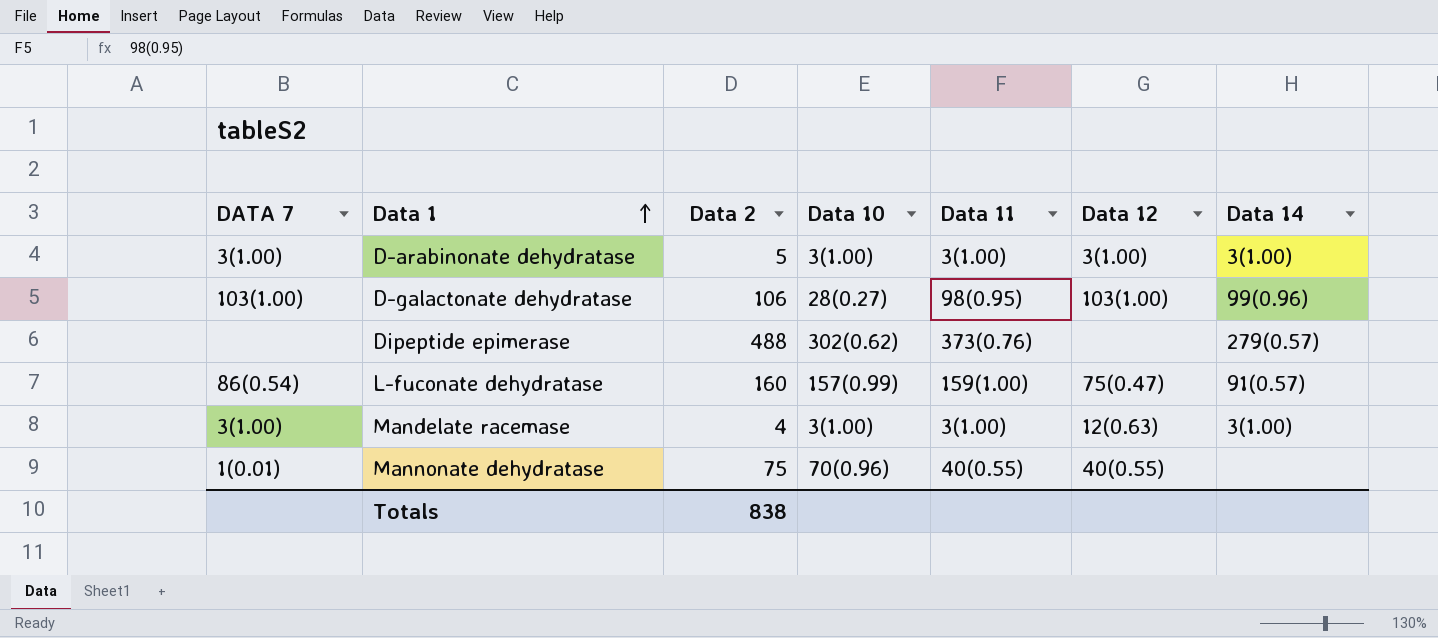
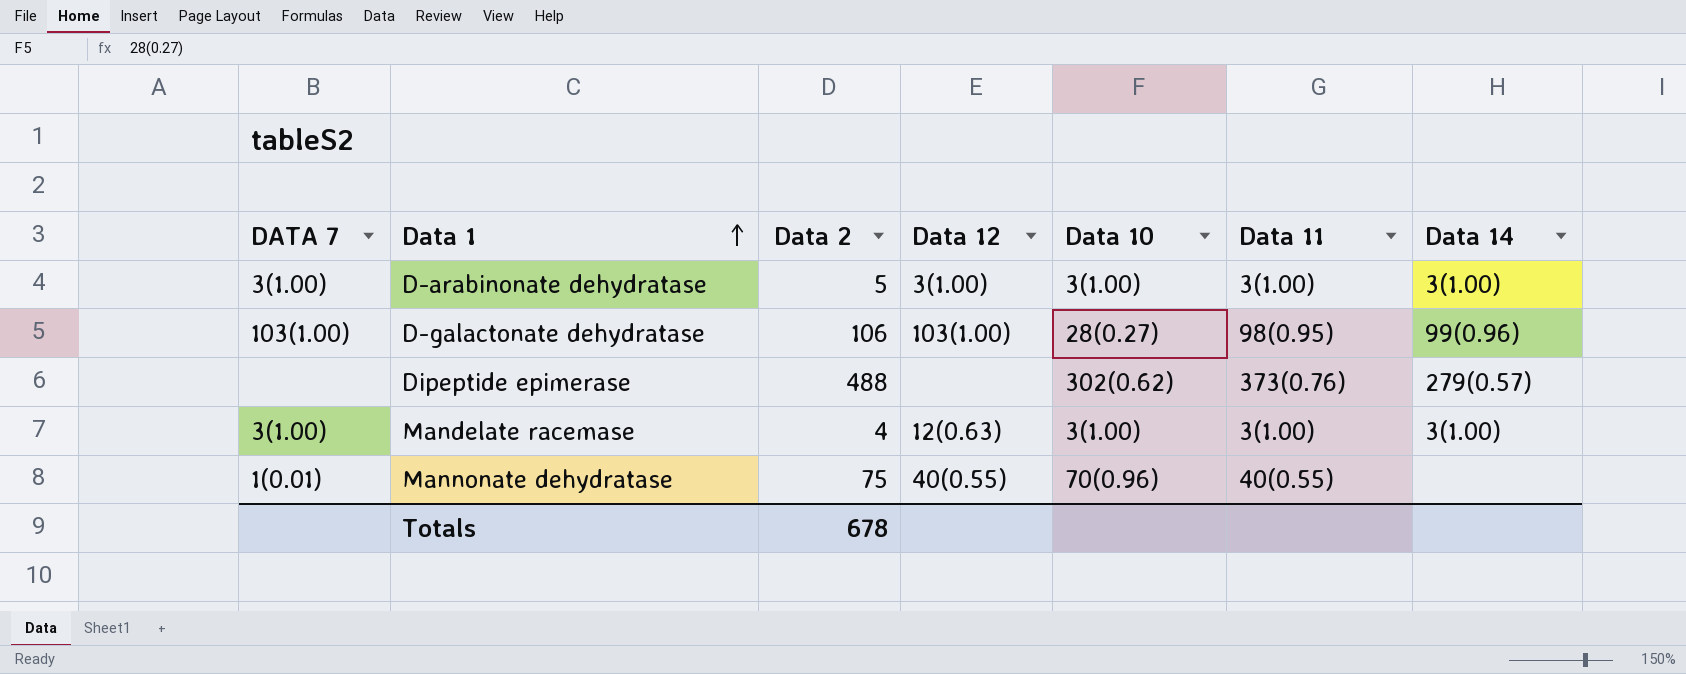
column Data 12 | position: 6 -> 4
row L-fuconate dehydratase: 86(0.54) | 160 | 157(0.99) | 159(1.00) | 75(0.47) | 91(0.57) -> none
Totals | Data 2: 838 -> 678

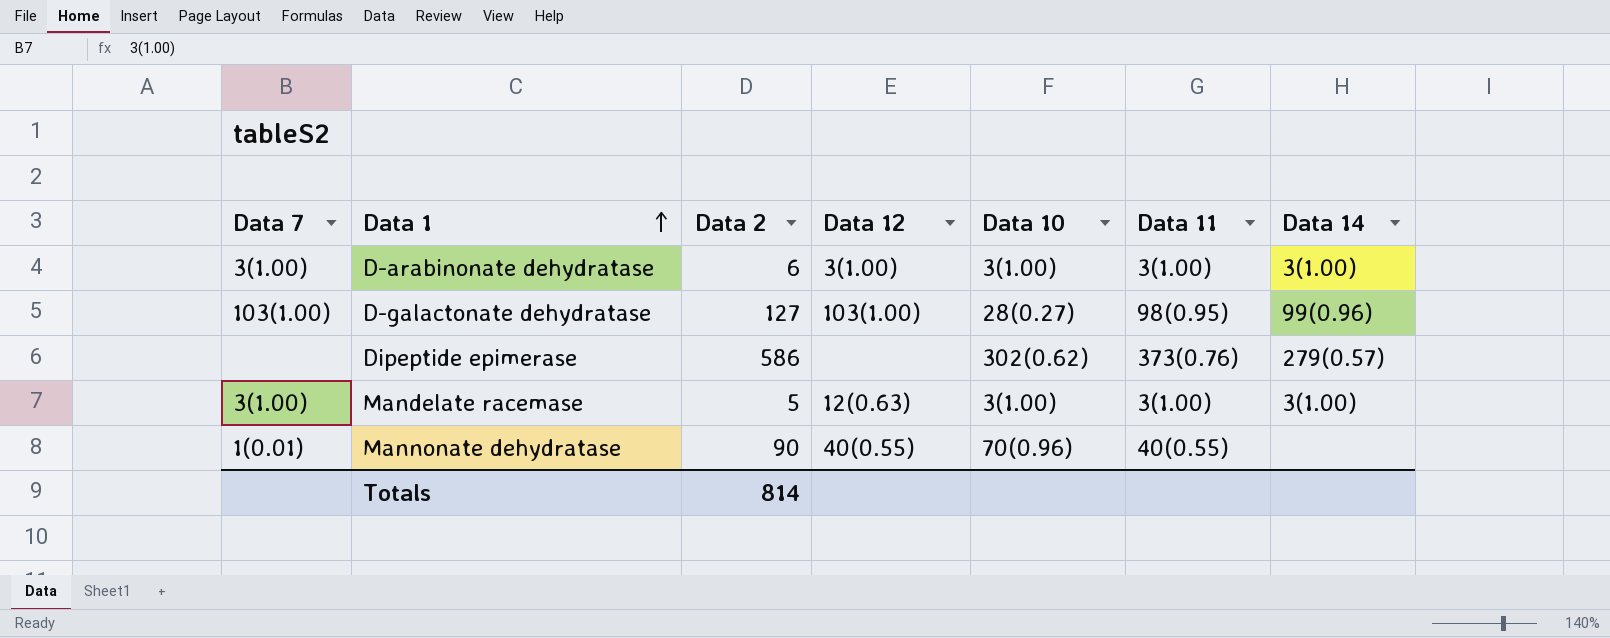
column name: DATA 7 -> Data 7
D-arabinonate dehydratase | Data 2: 5 -> 6
D-galactonate dehydratase | Data 2: 106 -> 127
Dipeptide epimerase | Data 2: 488 -> 586
Mandelate racemase | Data 2: 4 -> 5
Mannonate dehydratase | Data 2: 75 -> 90
Totals | Data 2: 678 -> 814

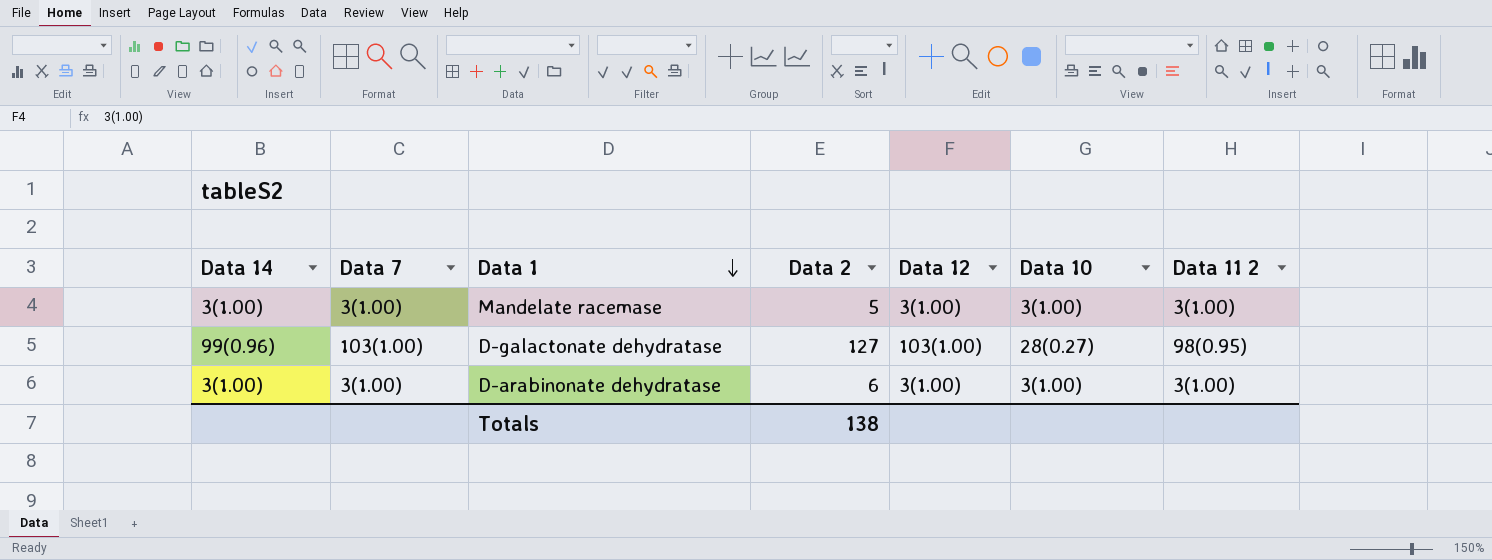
row order: Data 1 ascending -> Data 1 descending
column Data 14 | position: 7 -> 1
column name: Data 11 -> Data 11 2
row Dipeptide epimerase: none | 586 | none | 302(0.62) | 373(0.76) | 279(0.57) -> none
row Mannonate dehydratase: 1(0.01) | 90 | 40(0.55) | 70(0.96) | 40(0.55) | none -> none
Mandelate racemase | Data 12: 12(0.63) -> 3(1.00)
Totals | Data 2: 814 -> 138

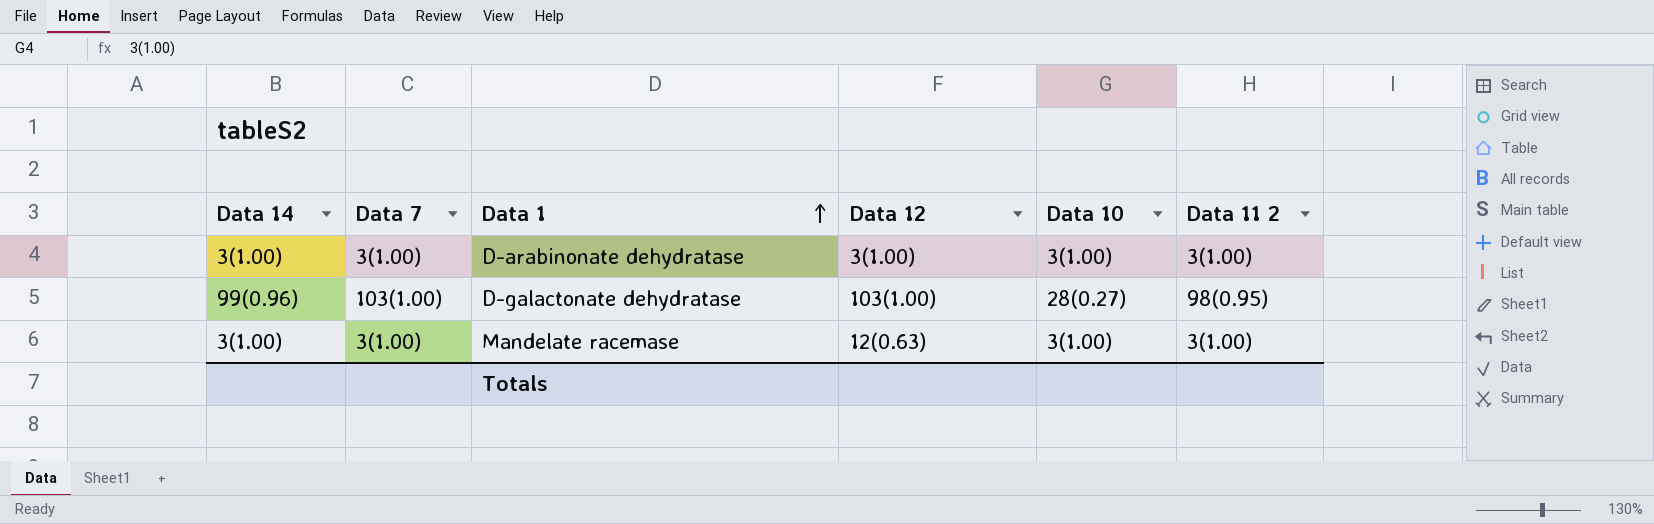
row order: Data 1 descending -> Data 1 ascending
column Data 2 | position: 4 -> none
Mandelate racemase | Data 12: 3(1.00) -> 12(0.63)

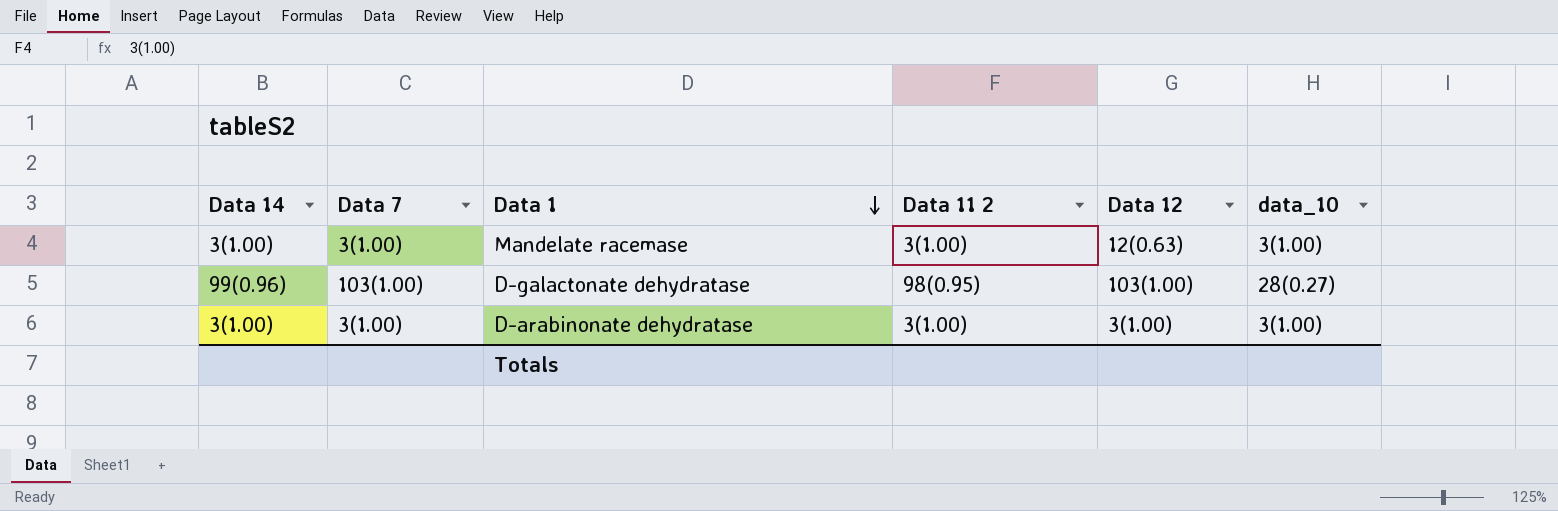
row order: Data 1 ascending -> Data 1 descending
column Data 11 2 | position: 6 -> 4
column name: Data 10 -> data_10

